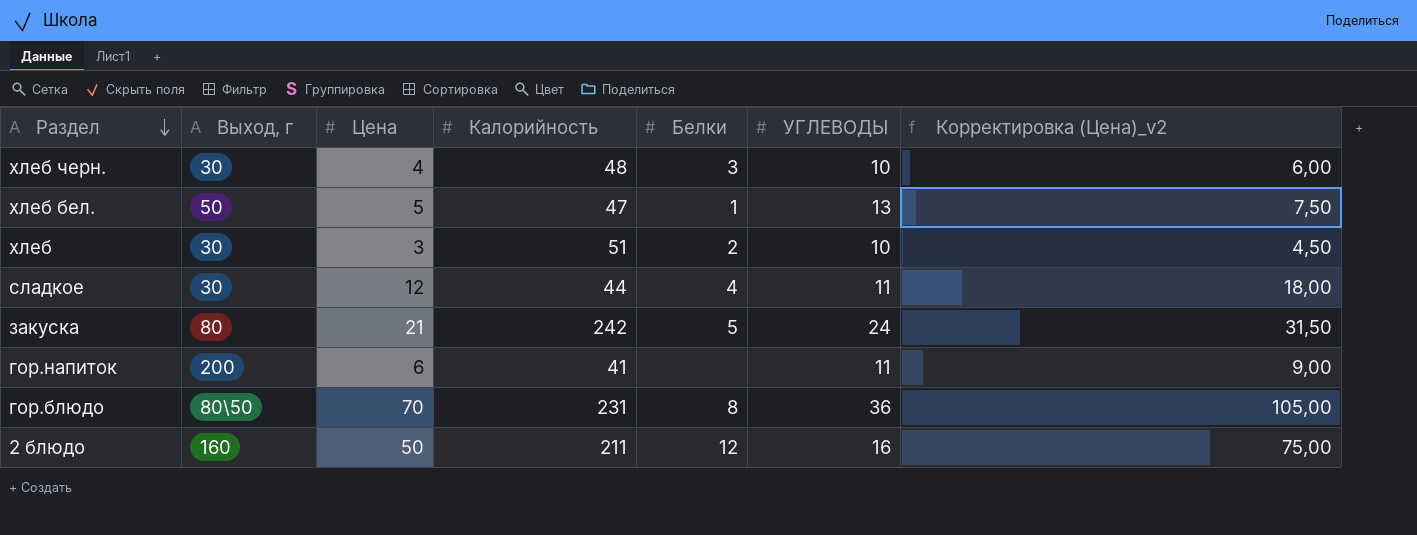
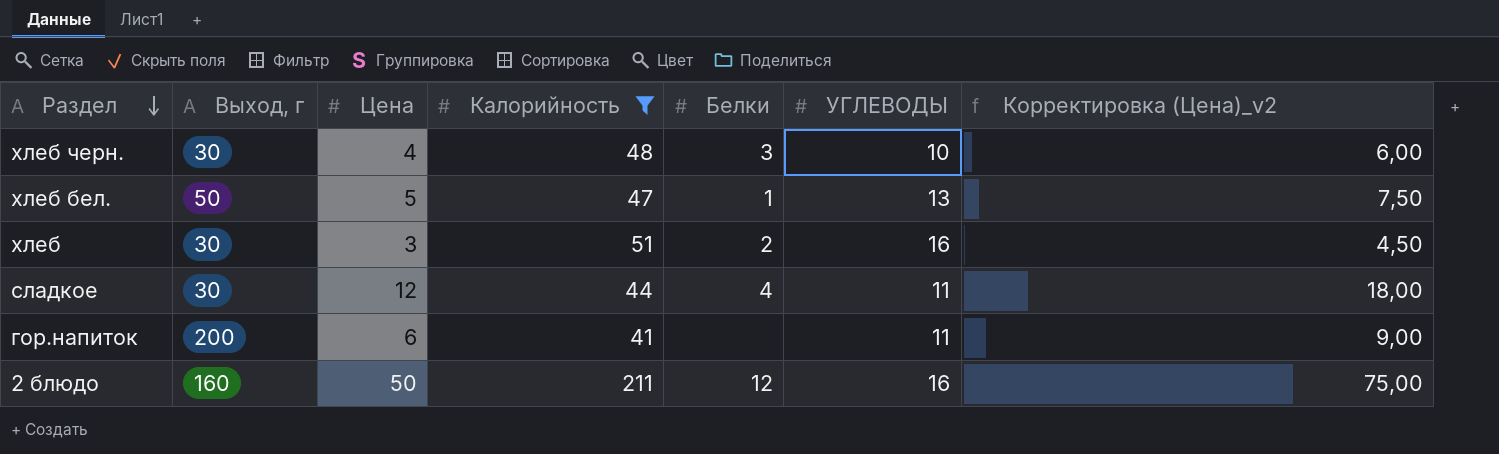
filter: none -> Калорийность <= 211
хлеб | УГЛЕВОДЫ: 10 -> 16

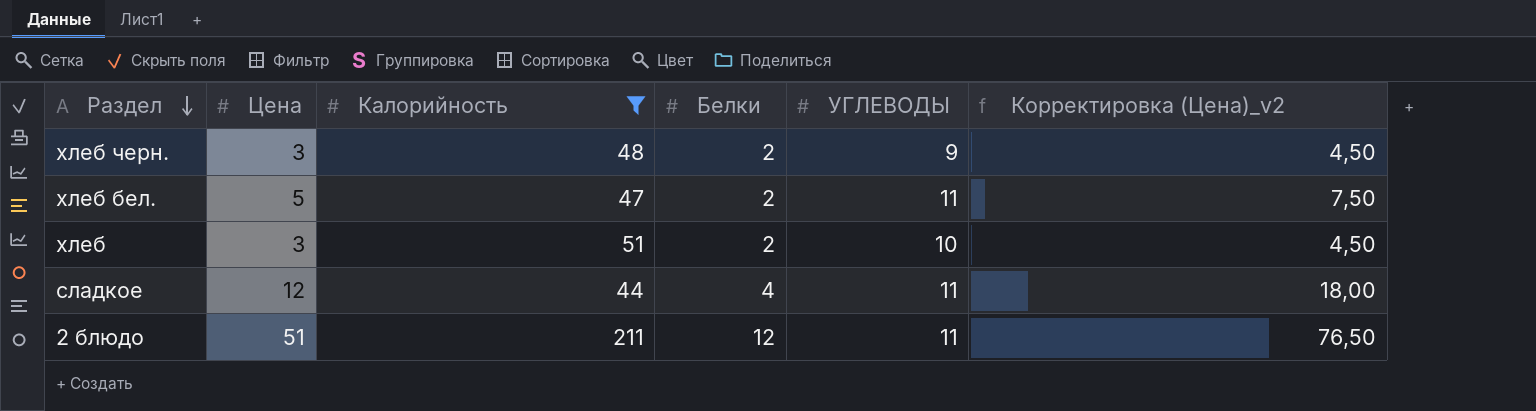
column Выход, г | position: 2 -> none
row гор.напиток: 200 | 6 | 41 | none | 11 | 9,00 -> none
хлеб черн. | Цена: 4 -> 3
хлеб черн. | Белки: 3 -> 2
хлеб черн. | УГЛЕВОДЫ: 10 -> 9
хлеб черн. | Корректировка (Цена)_v2: 6,00 -> 4,50
хлеб бел. | Белки: 1 -> 2
хлеб бел. | УГЛЕВОДЫ: 13 -> 11
хлеб | УГЛЕВОДЫ: 16 -> 10
2 блюдо | Цена: 50 -> 51
2 блюдо | УГЛЕВОДЫ: 16 -> 11
2 блюдо | Корректировка (Цена)_v2: 75,00 -> 76,50

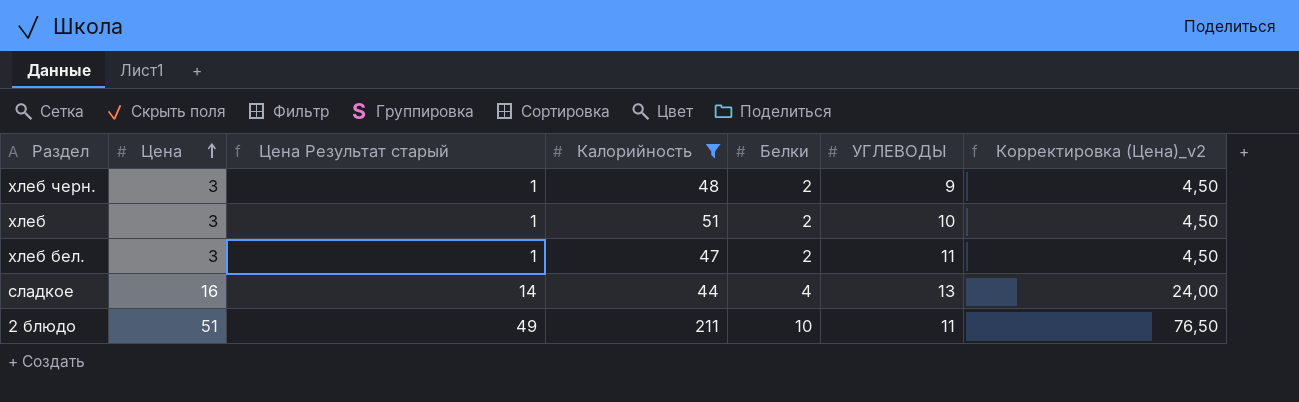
row order: Раздел descending -> Цена ascending
column Цена Результат старый | formula: none -> [Цена] - 2
хлеб бел. | Цена: 5 -> 3
хлеб бел. | Корректировка (Цена)_v2: 7,50 -> 4,50
сладкое | Цена: 12 -> 16
сладкое | УГЛЕВОДЫ: 11 -> 13
сладкое | Корректировка (Цена)_v2: 18,00 -> 24,00
2 блюдо | Белки: 12 -> 10

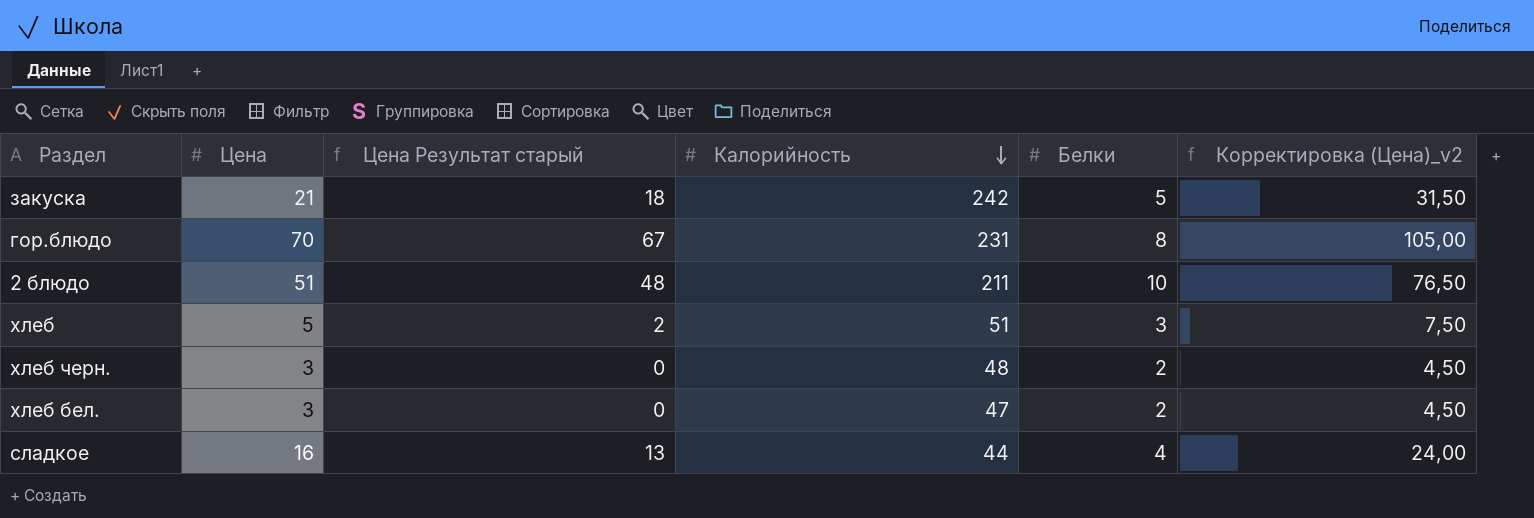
filter: Калорийность <= 211 -> none
row order: Цена ascending -> Калорийность descending
column УГЛЕВОДЫ | position: 6 -> none
column Цена Результат старый | formula: [Цена] - 2 -> [Цена] - 3
хлеб | Цена: 3 -> 5
хлеб | Белки: 2 -> 3
хлеб | Корректировка (Цена)_v2: 4,50 -> 7,50

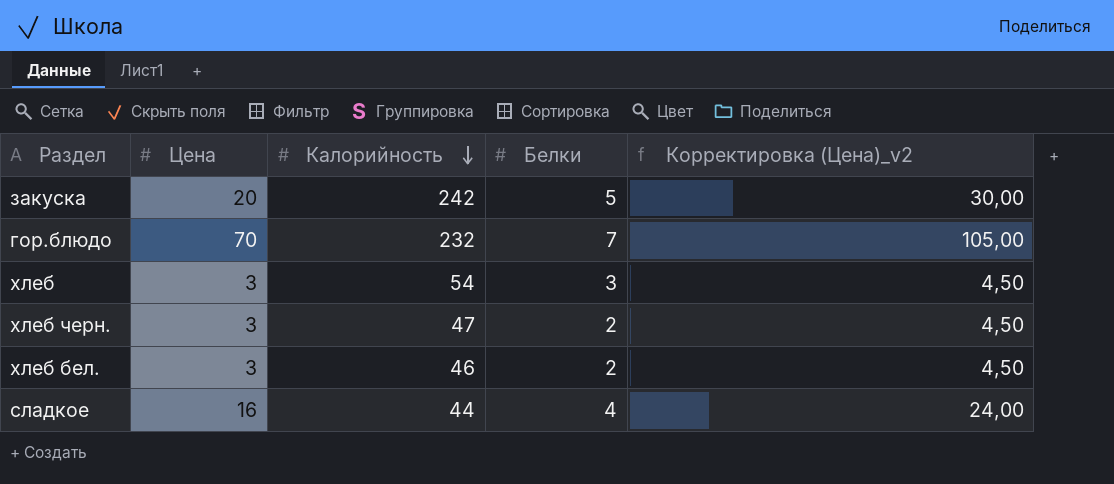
column Цена Результат старый | formula: [Цена] - 3 -> none
row 2 блюдо: 51 | 48 | 211 | 10 | 76,50 -> none
закуска | Цена: 21 -> 20
закуска | Корректировка (Цена)_v2: 31,50 -> 30,00
гор.блюдо | Калорийность: 231 -> 232
гор.блюдо | Белки: 8 -> 7
хлеб | Цена: 5 -> 3
хлеб | Калорийность: 51 -> 54
хлеб | Корректировка (Цена)_v2: 7,50 -> 4,50
хлеб черн. | Калорийность: 48 -> 47
хлеб бел. | Калорийность: 47 -> 46

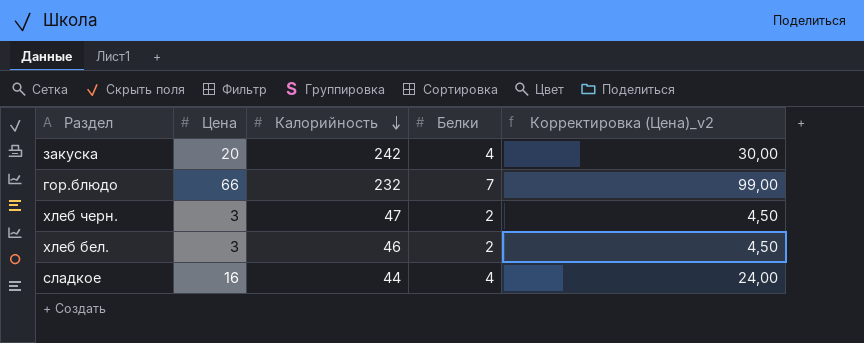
row хлеб: 3 | 54 | 3 | 4,50 -> none
закуска | Белки: 5 -> 4
гор.блюдо | Цена: 70 -> 66
гор.блюдо | Корректировка (Цена)_v2: 105,00 -> 99,00

